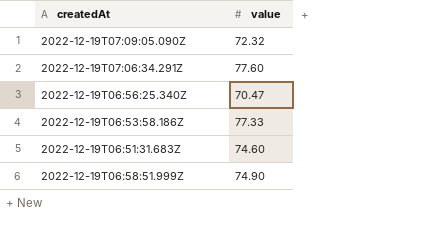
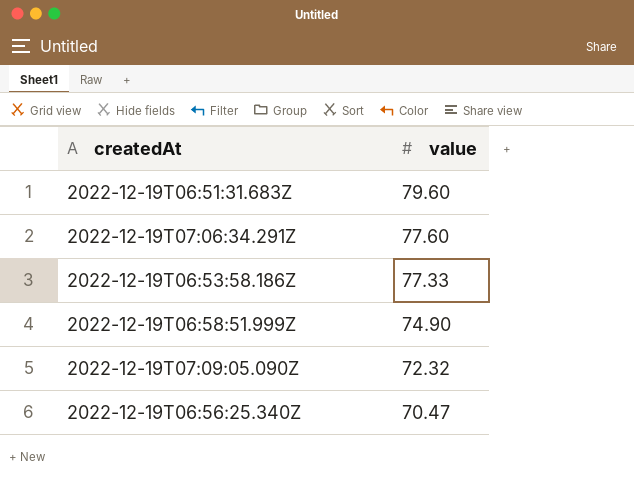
row order: none -> value descending
2022-12-19T06:51:31.683Z | value: 74.60 -> 79.60

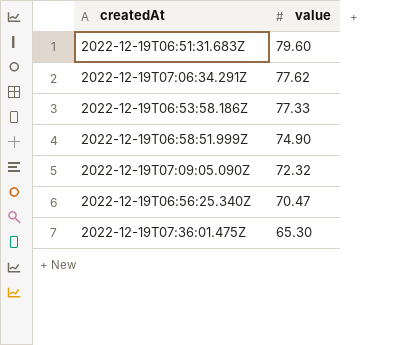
2022-12-19T07:06:34.291Z | value: 77.60 -> 77.62
row 2022-12-19T07:36:01.475Z: none -> 65.30

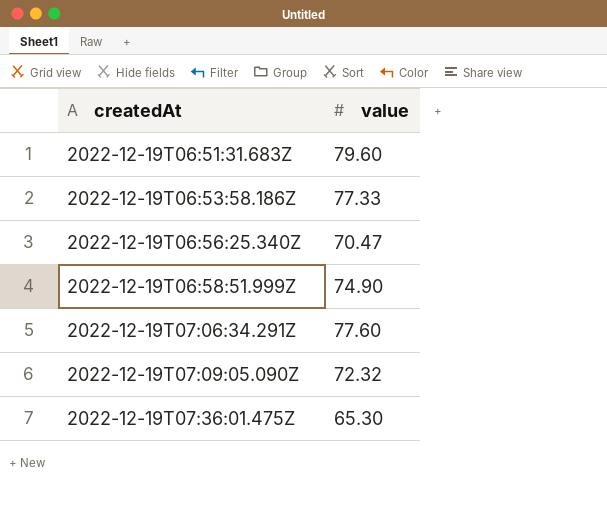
row order: value descending -> createdAt ascending
2022-12-19T07:06:34.291Z | value: 77.62 -> 77.60

